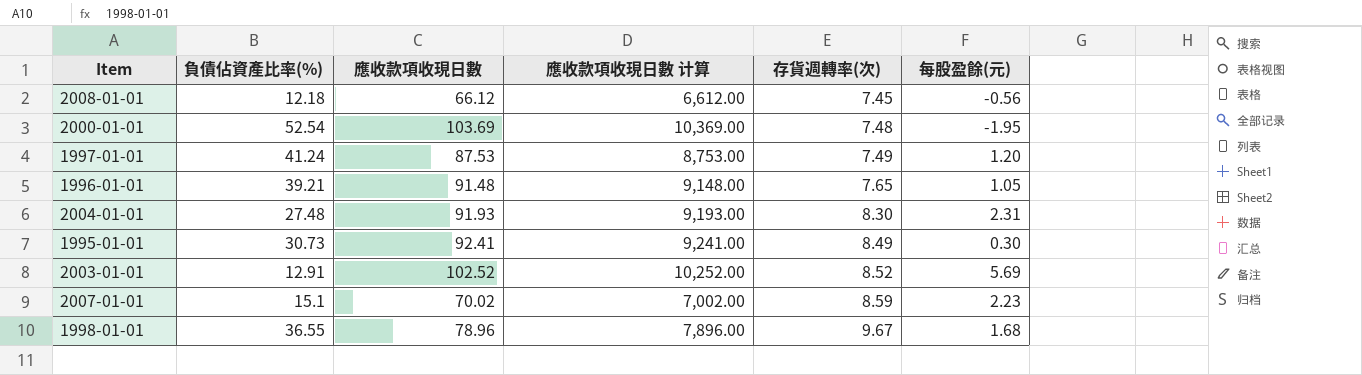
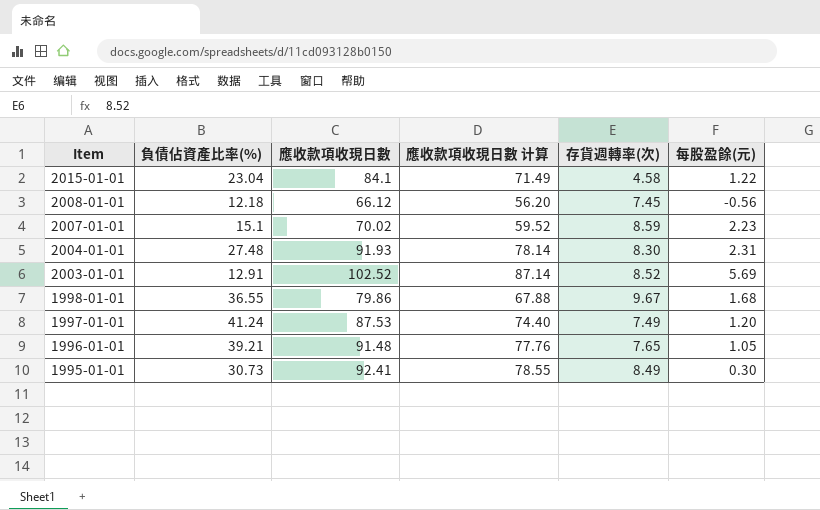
row order: 存貨週轉率(次) ascending -> Item descending
column 應收款項收現日數 计算 | formula: [應收款項收現日數] * 100 -> [應收款項收現日數] * 0.85
row 2000-01-01: 52.54 | 103.69 | 10,369.00 | 7.48 | -1.95 -> none
row 2015-01-01: none -> 23.04 | 84.1 | 71.49 | 4.58 | 1.22
1998-01-01 | 應收款項收現日數: 78.96 -> 79.86

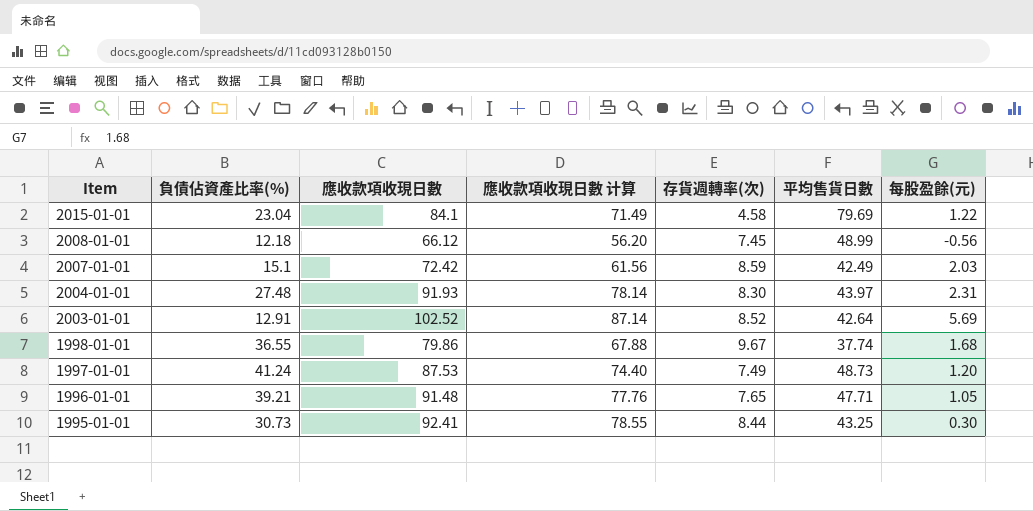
column 平均售貨日數 | position: none -> 6
2007-01-01 | 應收款項收現日數: 70.02 -> 72.42
2007-01-01 | 應收款項收現日數 计算: 59.52 -> 61.56
2007-01-01 | 每股盈餘(元): 2.23 -> 2.03
1995-01-01 | 存貨週轉率(次): 8.49 -> 8.44

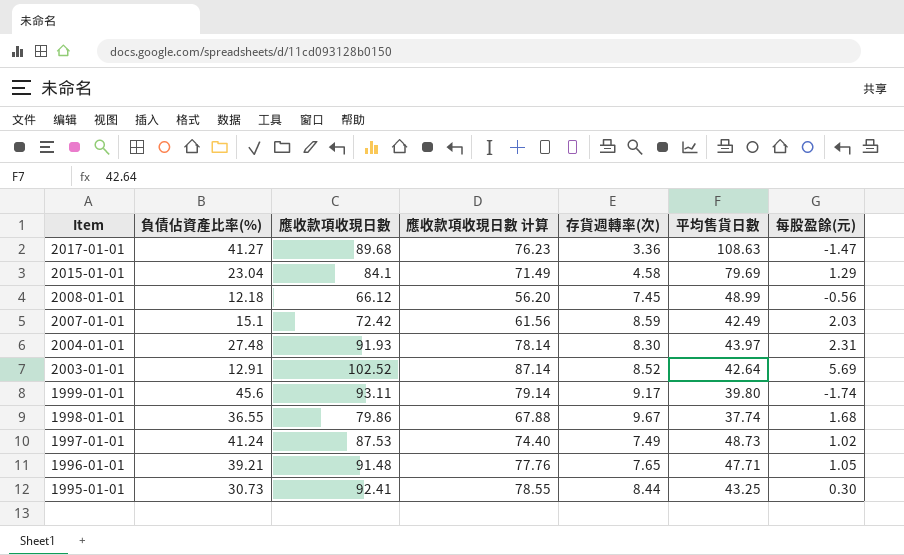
row 2017-01-01: none -> 41.27 | 89.68 | 76.23 | 3.36 | 108.63 | -1.47
2015-01-01 | 每股盈餘(元): 1.22 -> 1.29
row 1999-01-01: none -> 45.6 | 93.11 | 79.14 | 9.17 | 39.80 | -1.74
1997-01-01 | 每股盈餘(元): 1.20 -> 1.02

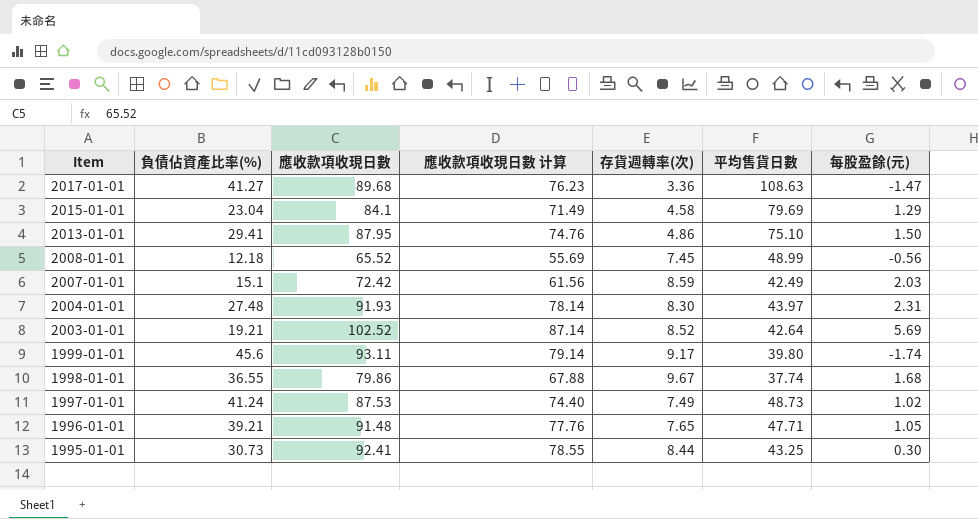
row 2013-01-01: none -> 29.41 | 87.95 | 74.76 | 4.86 | 75.10 | 1.50
2008-01-01 | 應收款項收現日數: 66.12 -> 65.52
2008-01-01 | 應收款項收現日數 计算: 56.20 -> 55.69
2003-01-01 | 負債佔資產比率(%): 12.91 -> 19.21

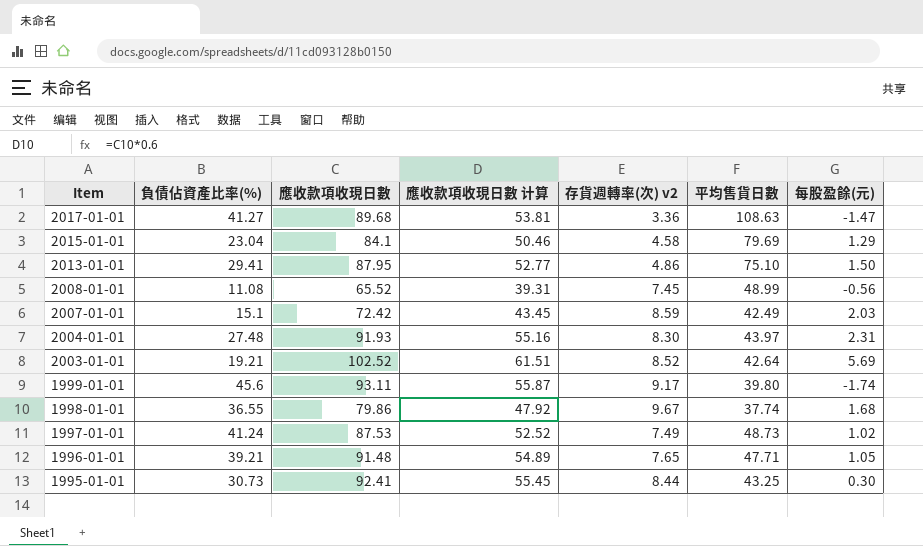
column 應收款項收現日數 计算 | formula: [應收款項收現日數] * 0.85 -> [應收款項收現日數] * 0.6
column name: 存貨週轉率(次) -> 存貨週轉率(次) v2
2008-01-01 | 負債佔資產比率(%): 12.18 -> 11.08

